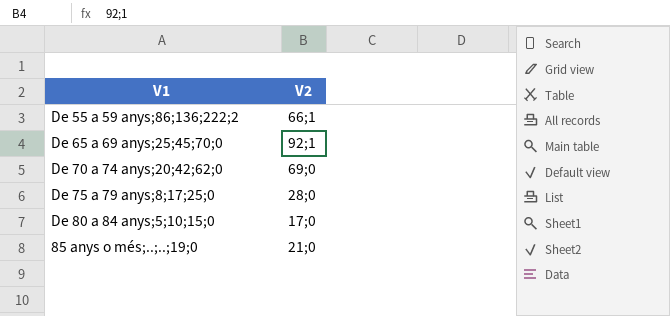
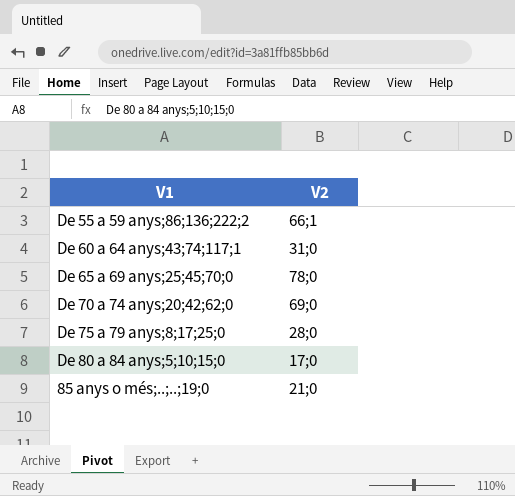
row De 60 a 64 anys;43;74;117;1: none -> 31;0
De 65 a 69 anys;25;45;70;0 | V2: 92;1 -> 78;0

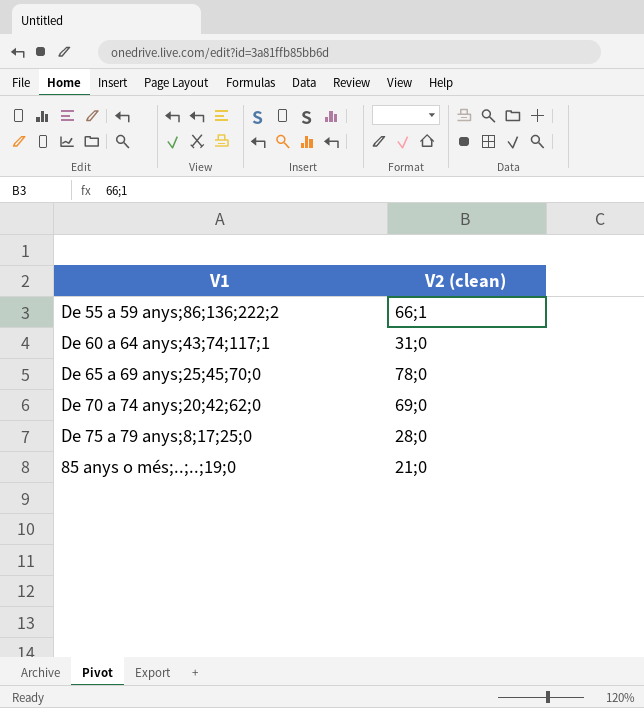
column name: V2 -> V2 (clean)
row De 80 a 84 anys;5;10;15;0: 17;0 -> none

